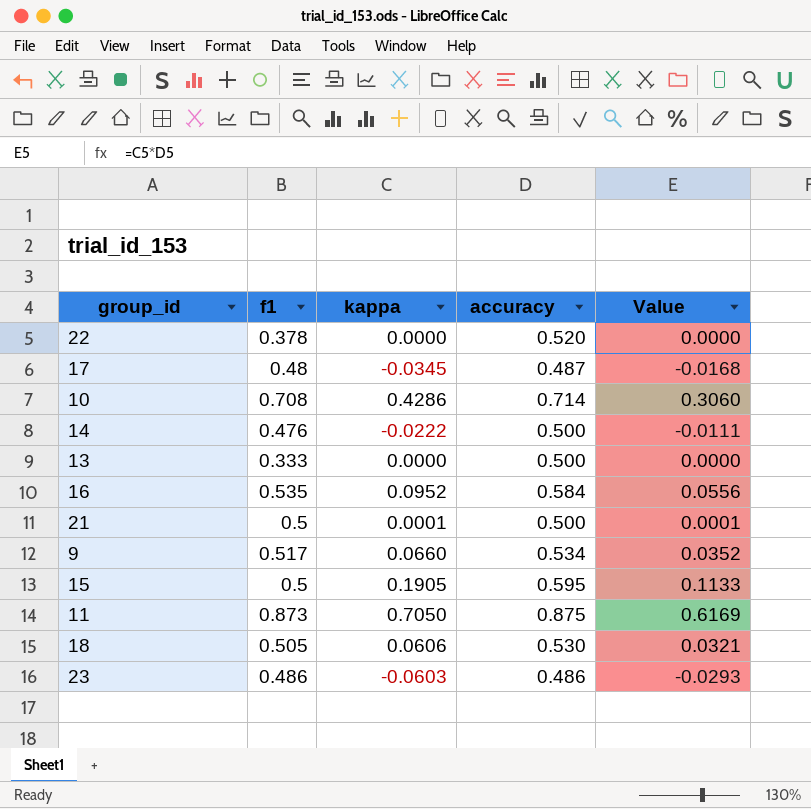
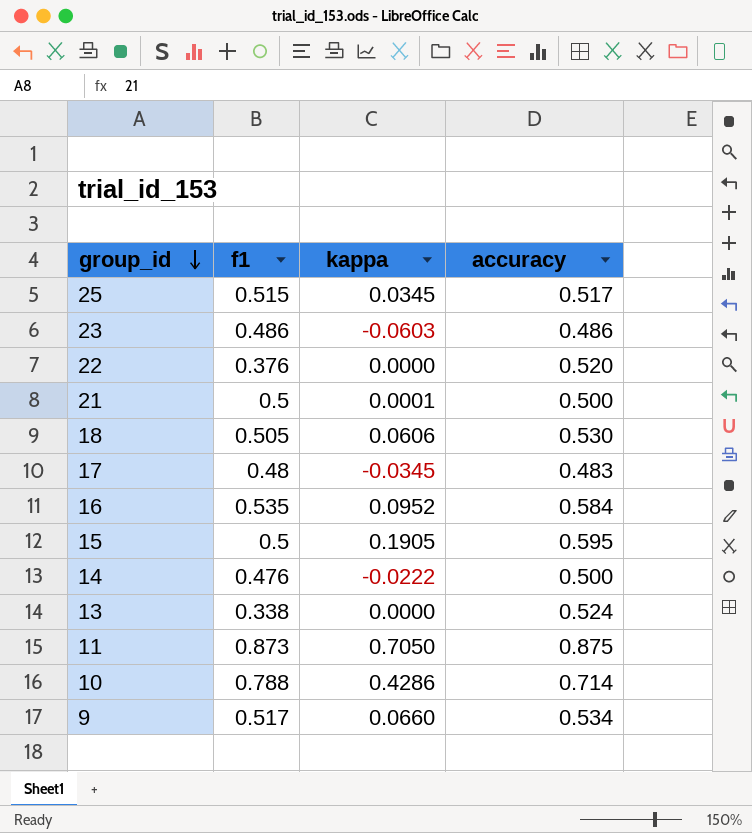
row order: none -> group_id descending
column Value | formula: [kappa] * [accuracy] -> none
row 25: none -> 0.515 | 0.0345 | 0.517
22 | f1: 0.378 -> 0.376
17 | accuracy: 0.487 -> 0.483
13 | f1: 0.333 -> 0.338
13 | accuracy: 0.500 -> 0.524
10 | f1: 0.708 -> 0.788

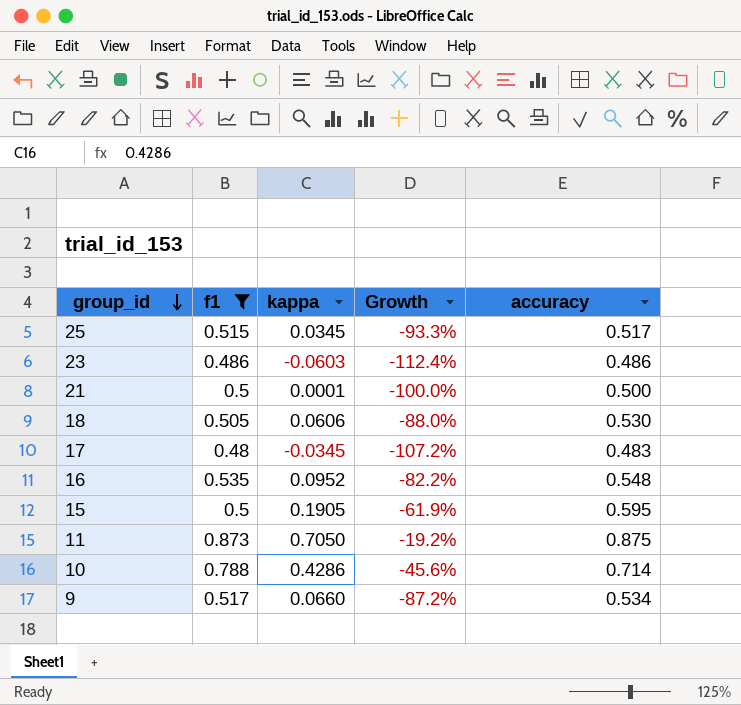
filter: none -> f1 >= 0.48
column Growth | formula: none -> ([kappa] - [f1]) / [f1]
16 | accuracy: 0.584 -> 0.548

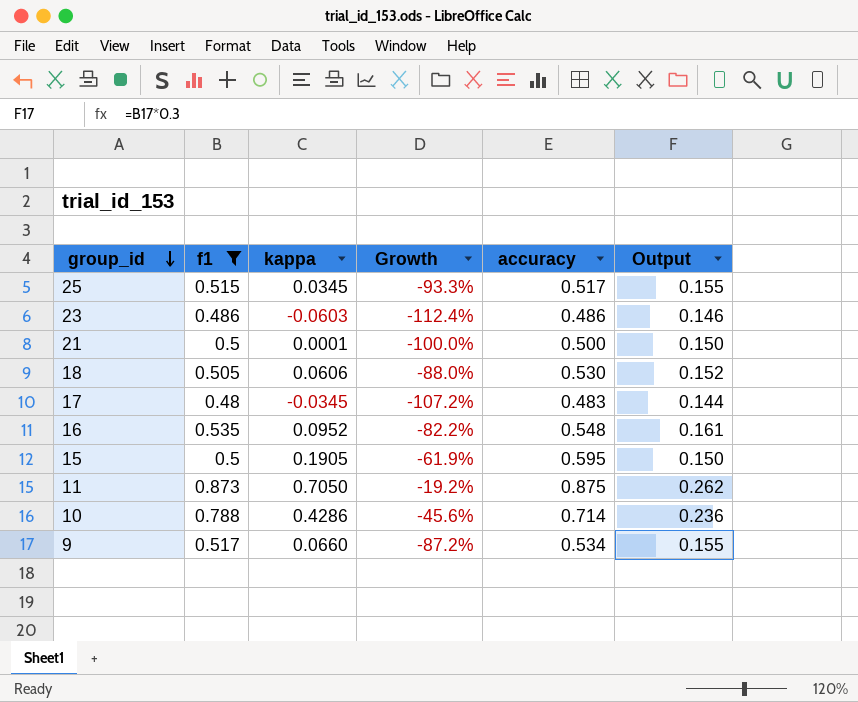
column Output | formula: none -> [f1] * 0.3

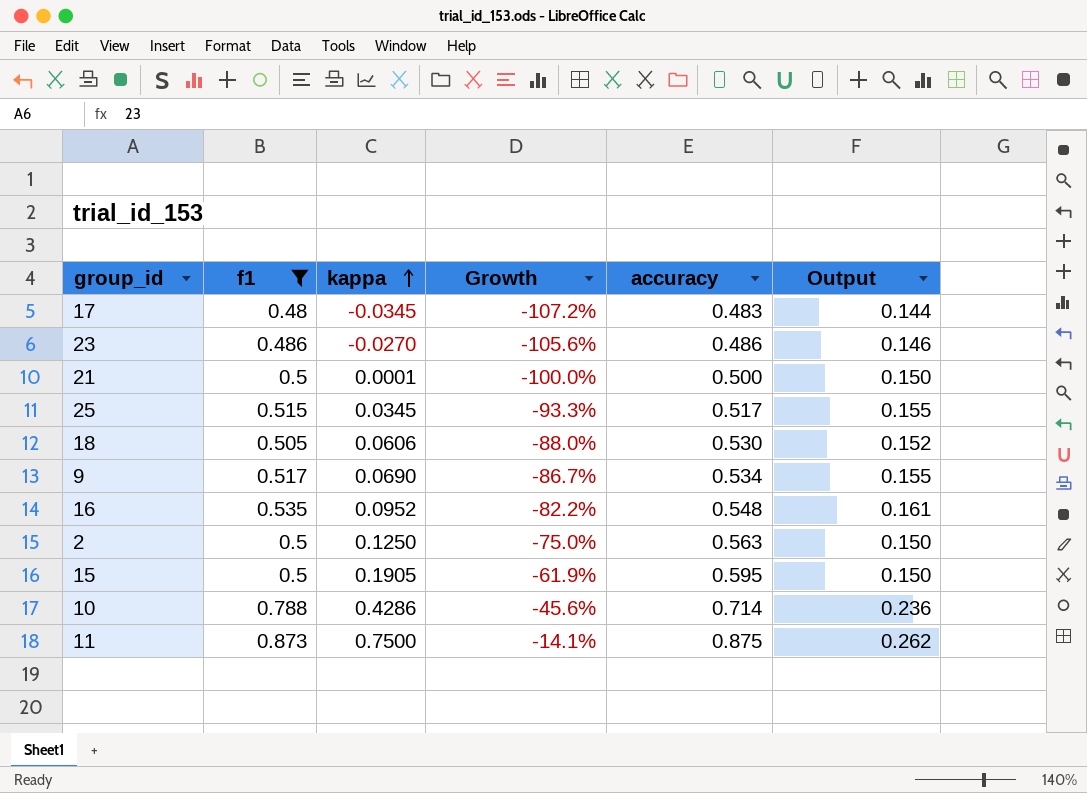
row order: group_id descending -> kappa ascending
23 | kappa: -0.0603 -> -0.0270
23 | Growth: -112.4% -> -105.6%
9 | kappa: 0.0660 -> 0.0690
9 | Growth: -87.2% -> -86.7%
row 2: none -> 0.5 | 0.1250 | -75.0% | 0.563 | 0.150
11 | kappa: 0.7050 -> 0.7500
11 | Growth: -19.2% -> -14.1%

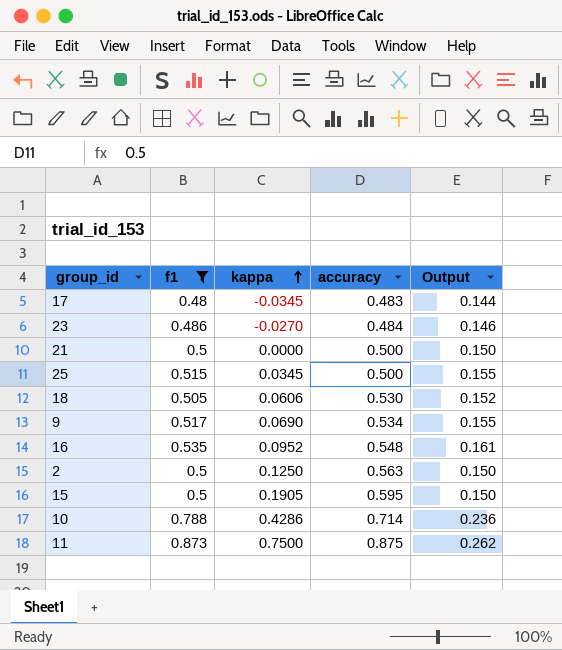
column Growth | formula: ([kappa] - [f1]) / [f1] -> none
23 | accuracy: 0.486 -> 0.484
21 | kappa: 0.0001 -> 0.0000
25 | accuracy: 0.517 -> 0.500

